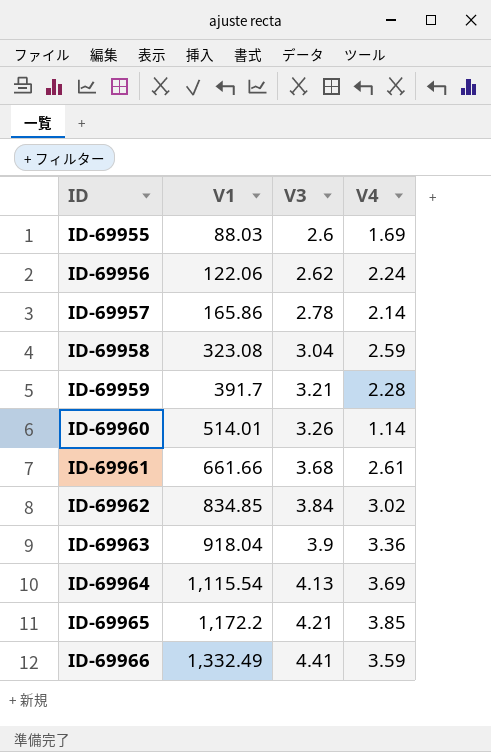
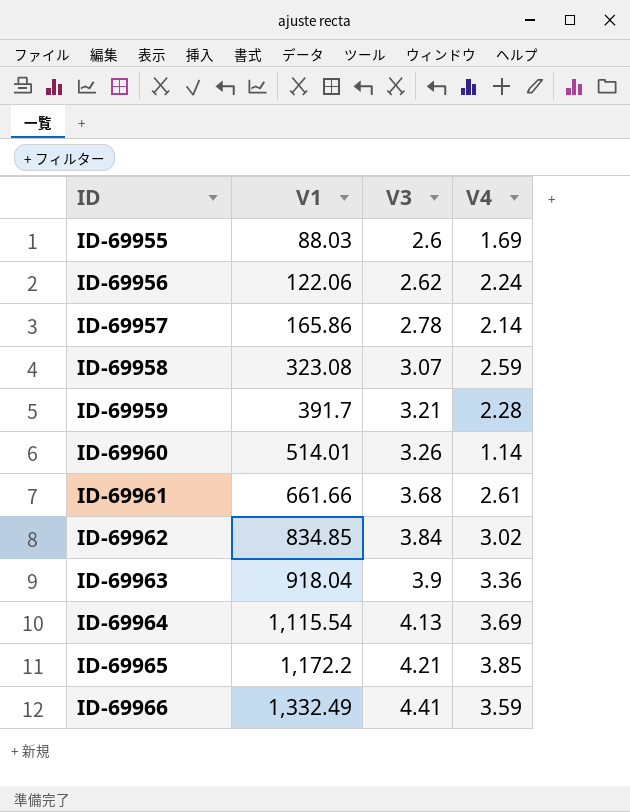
ID-69958 | V3: 3.04 -> 3.07

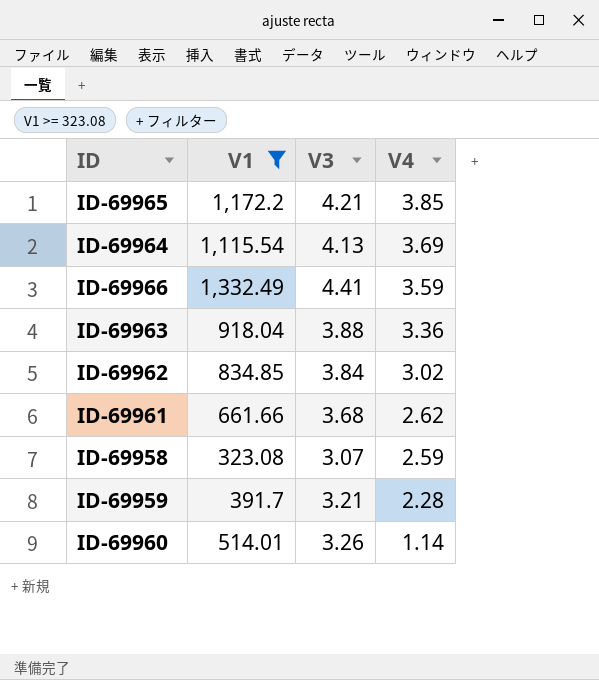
filter: none -> V1 >= 323.08
row order: ID ascending -> V4 descending
ID-69963 | V3: 3.9 -> 3.88
ID-69961 | V4: 2.61 -> 2.62

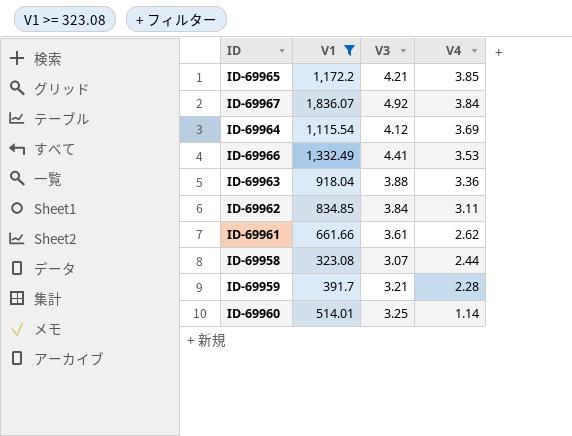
row ID-69967: none -> 1,836.07 | 4.92 | 3.84
ID-69964 | V3: 4.13 -> 4.12
ID-69966 | V4: 3.59 -> 3.53
ID-69962 | V4: 3.02 -> 3.11
ID-69961 | V3: 3.68 -> 3.61
ID-69958 | V4: 2.59 -> 2.44
ID-69960 | V3: 3.26 -> 3.25

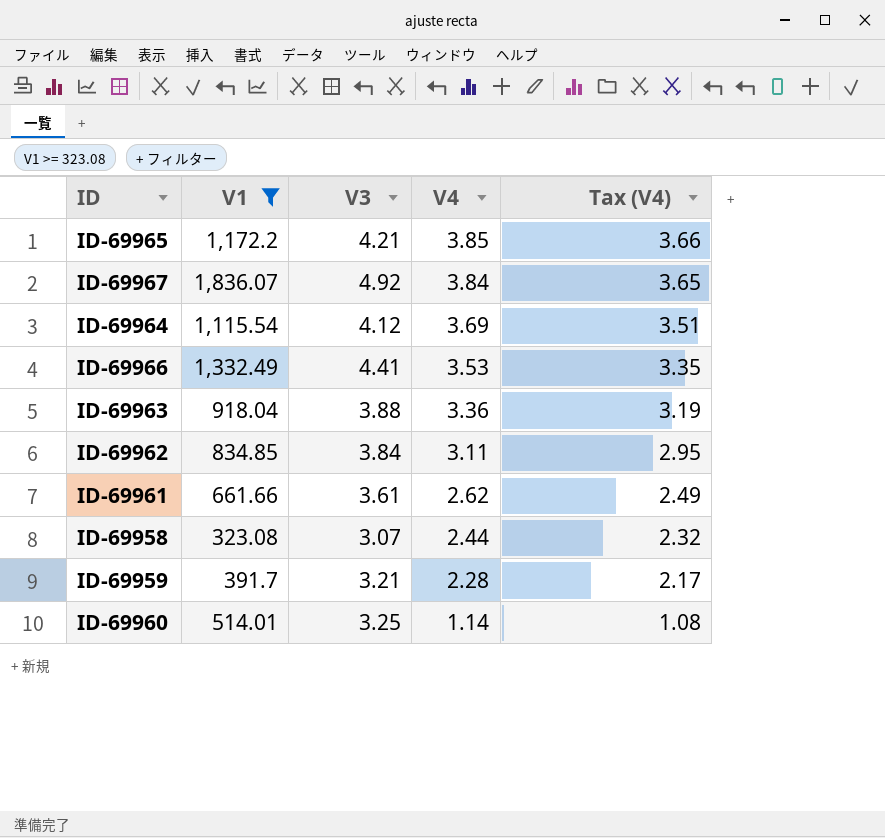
column Tax (V4) | formula: none -> [V4] * 0.95

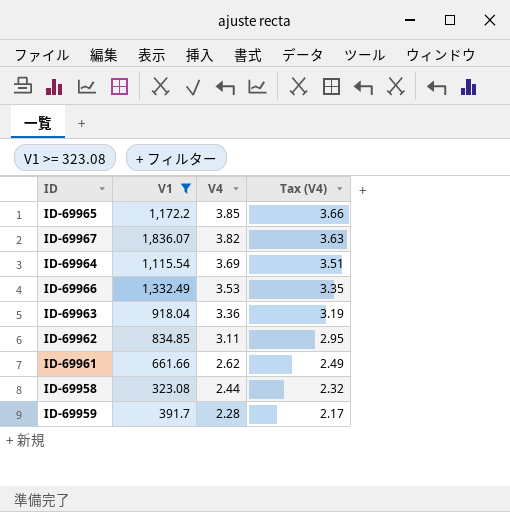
column V3 | position: 3 -> none
row ID-69960: 514.01 | 3.25 | 1.14 | 1.08 -> none
ID-69967 | V4: 3.84 -> 3.82
ID-69967 | Tax (V4): 3.65 -> 3.63

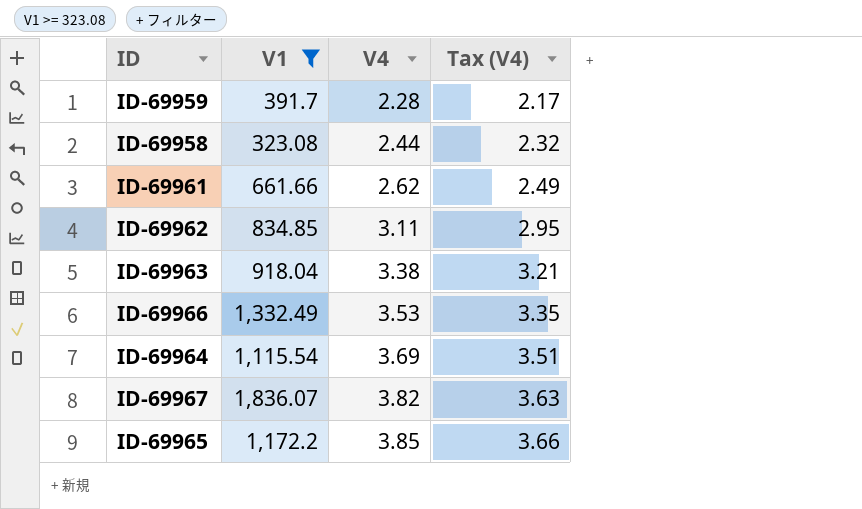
row order: V4 descending -> V4 ascending
ID-69963 | V4: 3.36 -> 3.38
ID-69963 | Tax (V4): 3.19 -> 3.21

